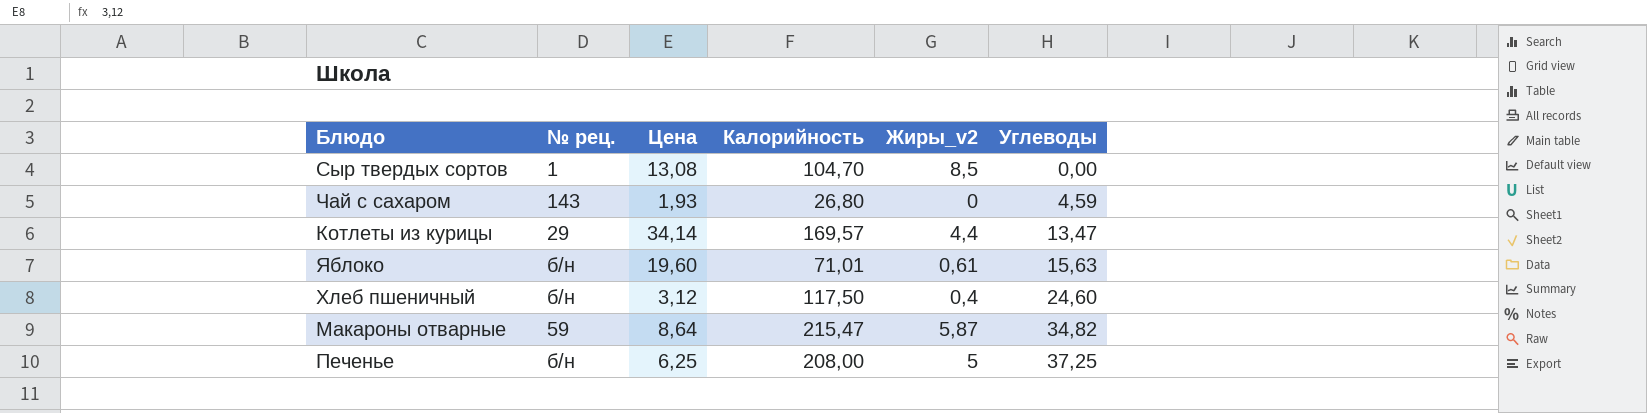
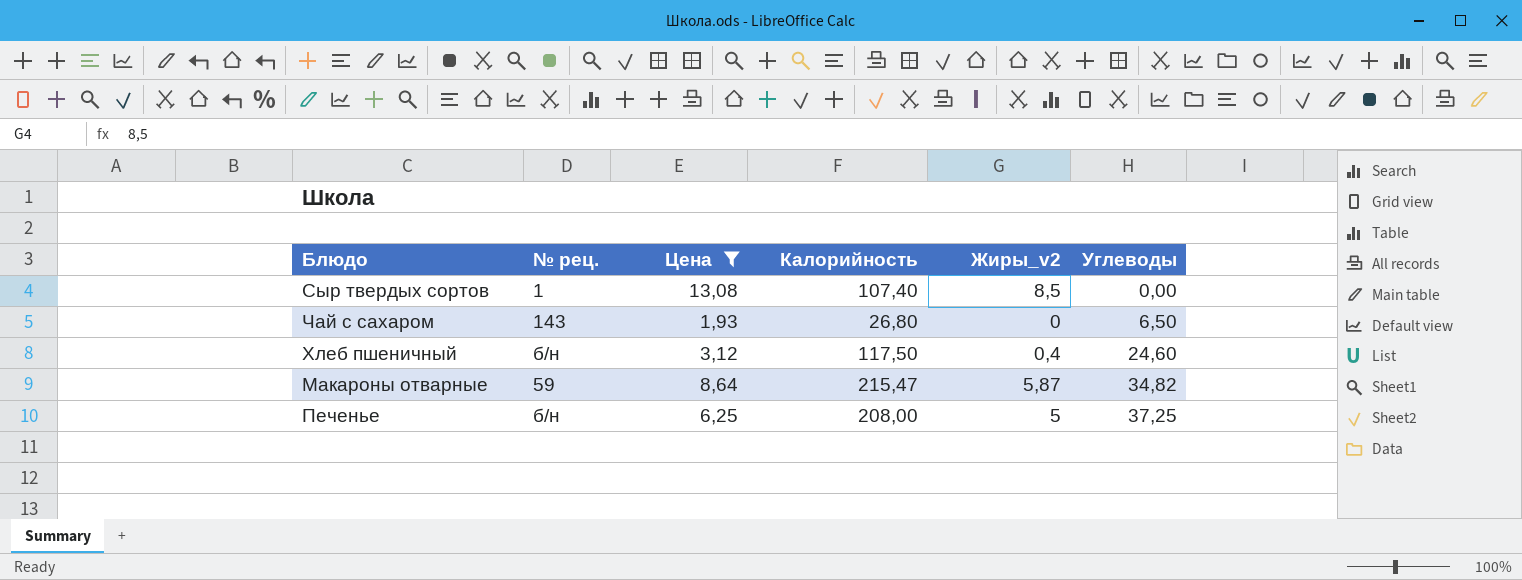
filter: none -> Цена <= 13,08
Сыр твердых сортов | Калорийность: 104,70 -> 107,40
Чай с сахаром | Углеводы: 4,59 -> 6,50

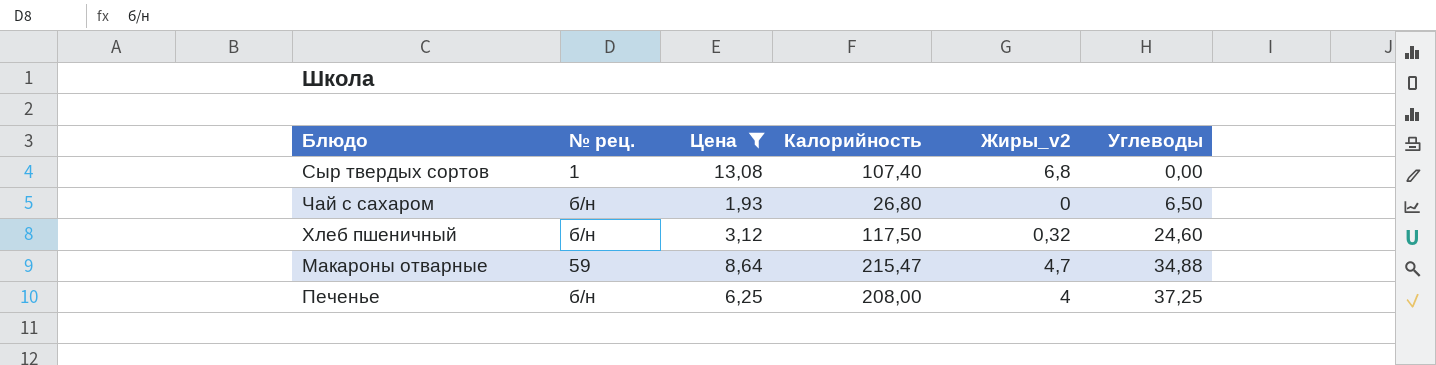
Сыр твердых сортов | Жиры_v2: 8,5 -> 6,8
Чай с сахаром | № рец.: 143 -> б/н
Хлеб пшеничный | Жиры_v2: 0,4 -> 0,32
Макароны отварные | Жиры_v2: 5,87 -> 4,7
Макароны отварные | Углеводы: 34,82 -> 34,88
Печенье | Жиры_v2: 5 -> 4

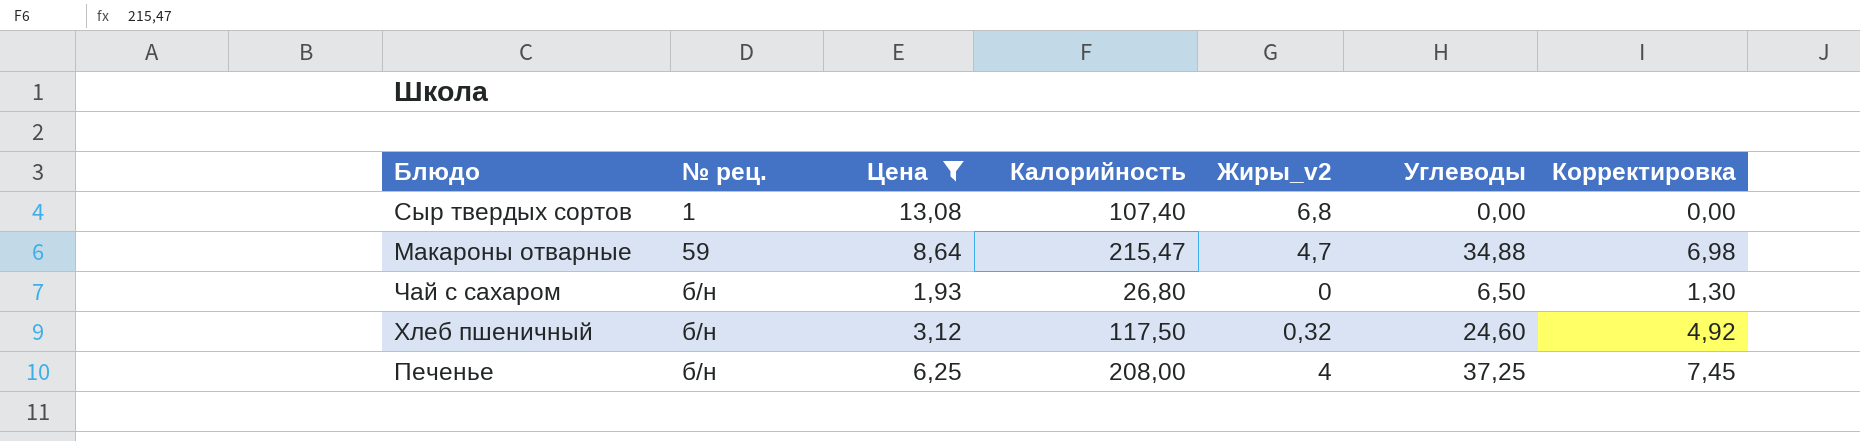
row order: Углеводы ascending -> № рец. ascending
column Корректировка | formula: none -> [Углеводы] * 0,2

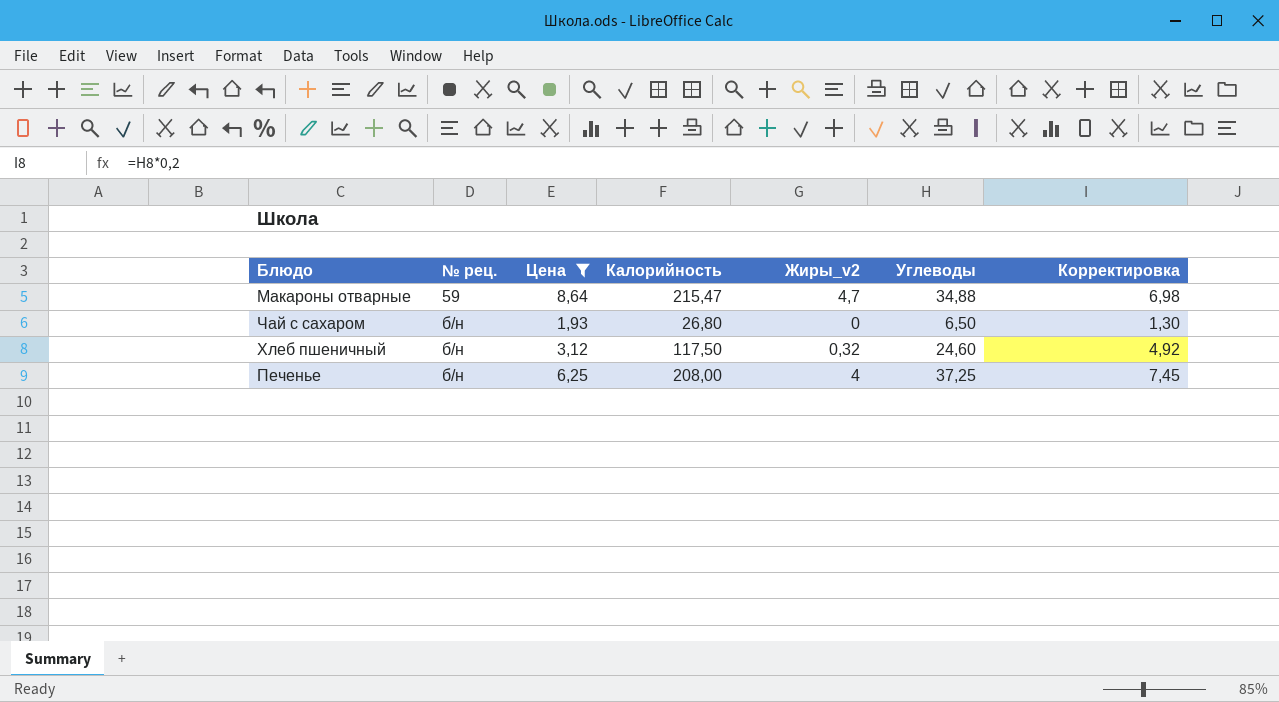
row Сыр твердых сортов: 1 | 13,08 | 107,40 | 6,8 | 0,00 | 0,00 -> none

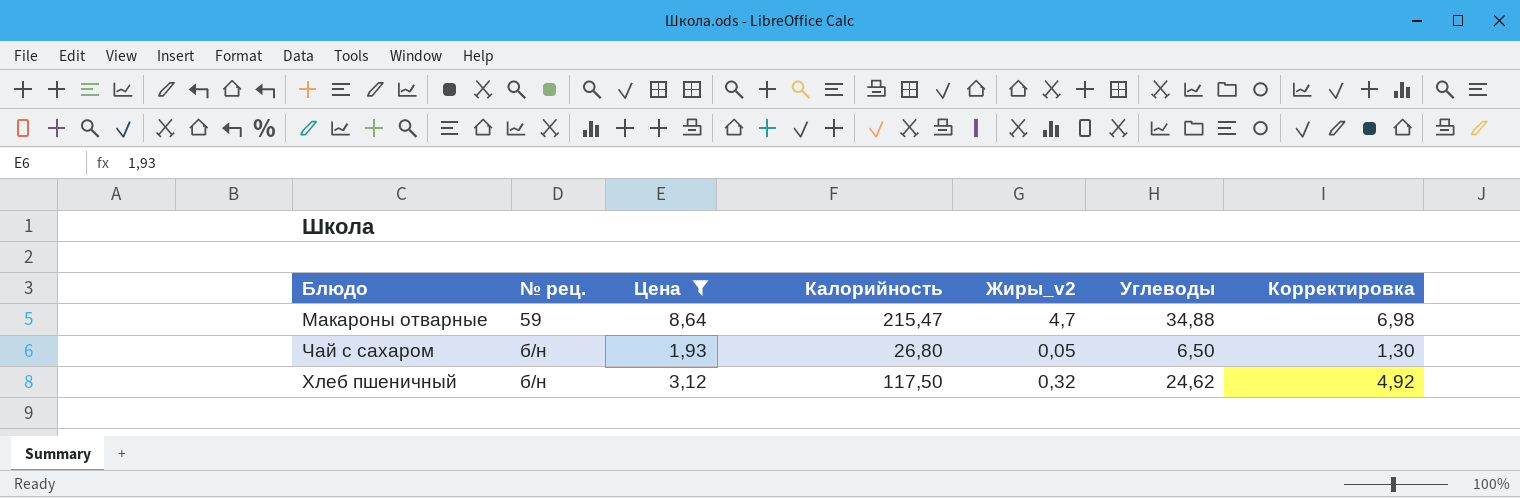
row Печенье: б/н | 6,25 | 208,00 | 4 | 37,25 | 7,45 -> none
Чай с сахаром | Жиры_v2: 0 -> 0,05
Хлеб пшеничный | Углеводы: 24,60 -> 24,62

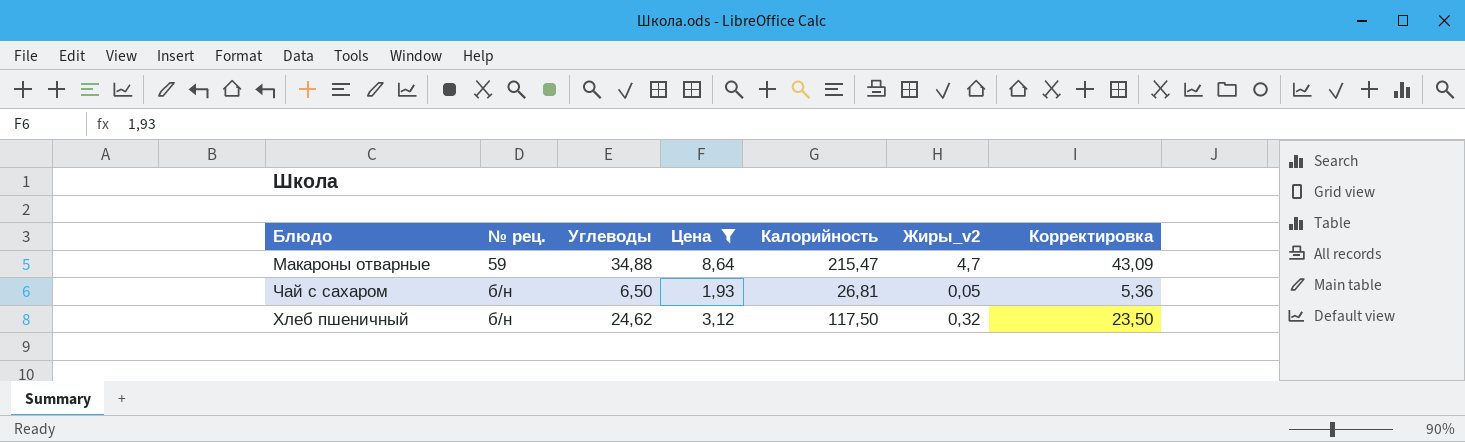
column Углеводы | position: 6 -> 3
column Корректировка | formula: [Углеводы] * 0,2 -> [Калорийность] * 0,2
Чай с сахаром | Калорийность: 26,80 -> 26,81

